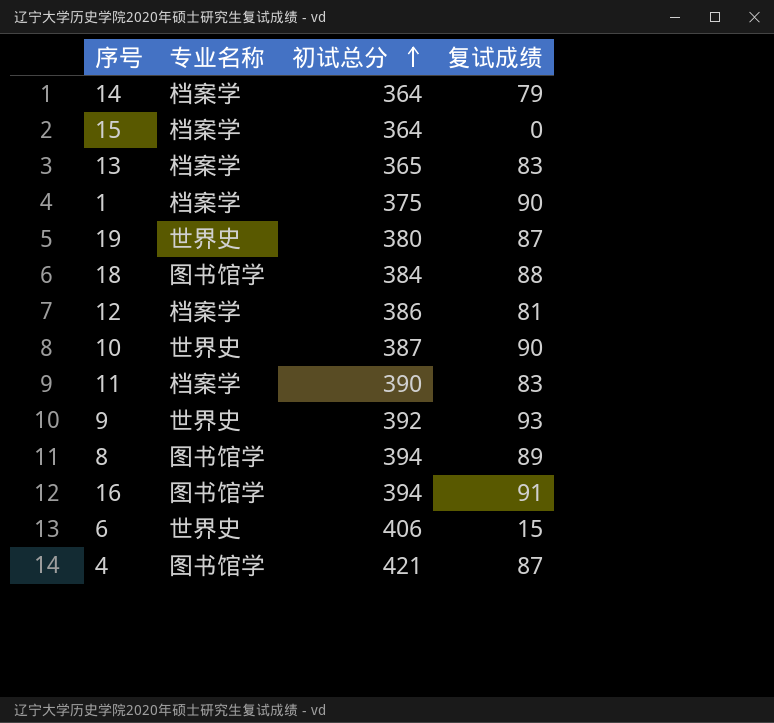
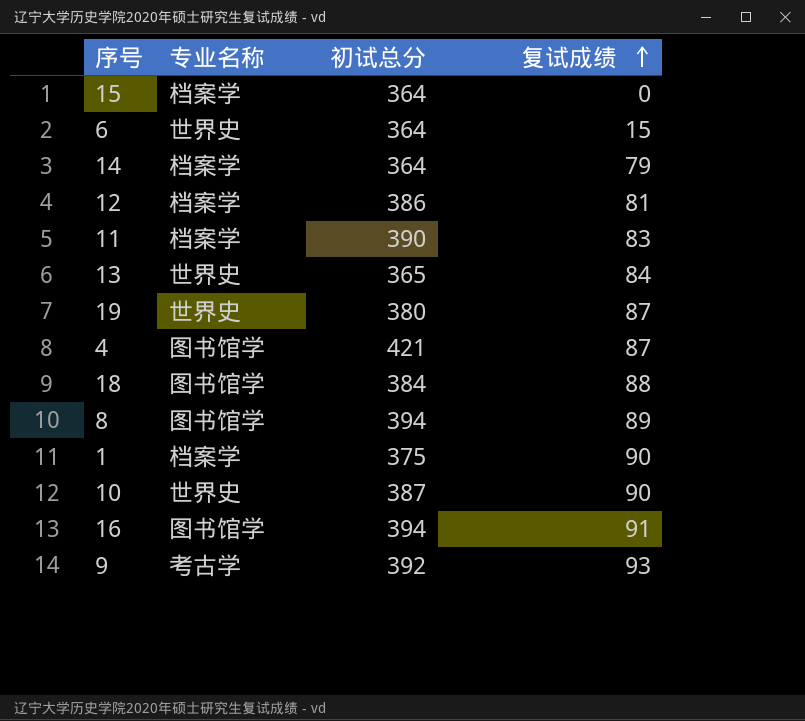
row order: 初试总分 ascending -> 复试成绩 ascending
6 | 初试总分: 406 -> 364
13 | 专业名称: 档案学 -> 世界史
13 | 复试成绩: 83 -> 84
9 | 专业名称: 世界史 -> 考古学

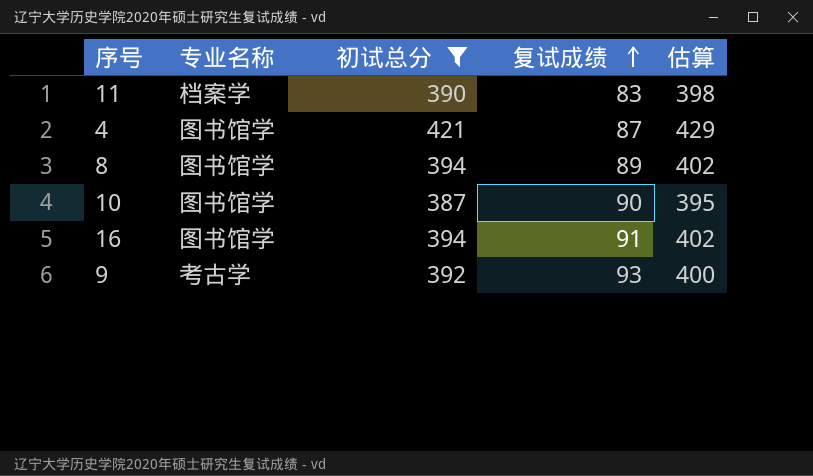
filter: none -> 初试总分 >= 387
column 估算 | formula: none -> [初试总分] * 1.02
10 | 专业名称: 世界史 -> 图书馆学

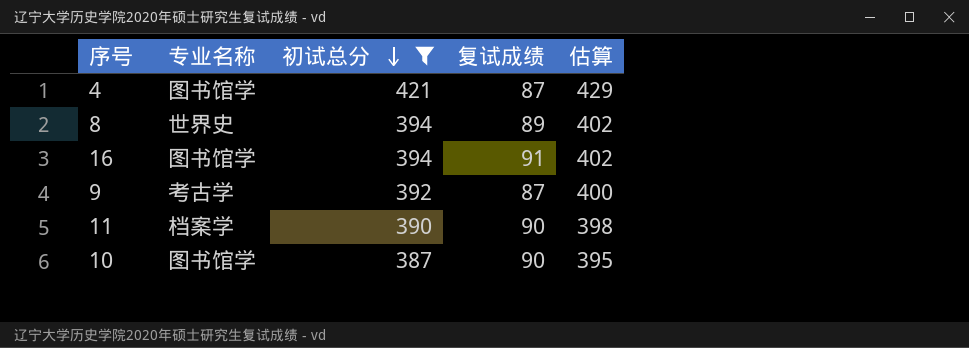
row order: 复试成绩 ascending -> 初试总分 descending
8 | 专业名称: 图书馆学 -> 世界史
9 | 复试成绩: 93 -> 87
11 | 复试成绩: 83 -> 90

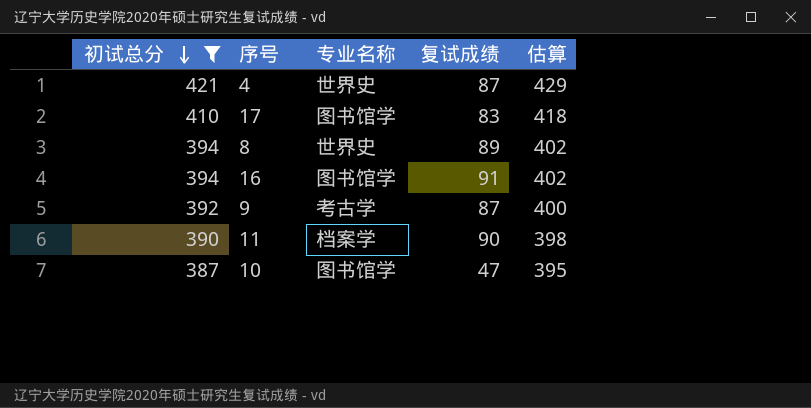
column 初试总分 | position: 3 -> 1
4 | 专业名称: 图书馆学 -> 世界史
row 17: none -> 410 | 图书馆学 | 83 | 418
10 | 复试成绩: 90 -> 47

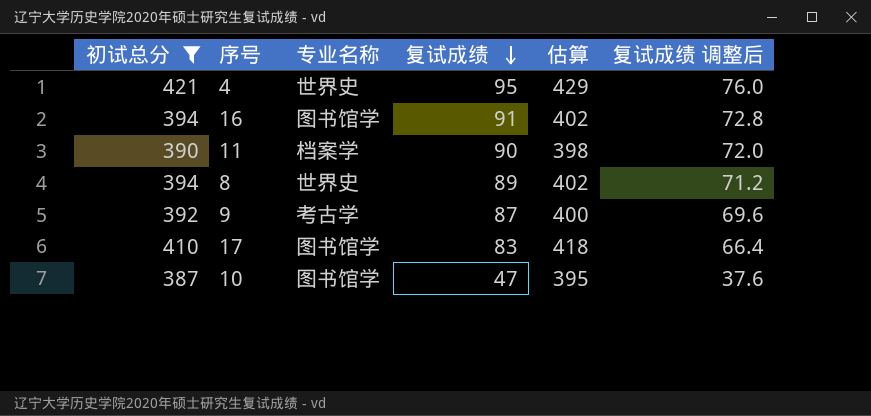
row order: 初试总分 descending -> 复试成绩 descending
column 复试成绩 调整后 | formula: none -> [复试成绩] * 0.8
4 | 复试成绩: 87 -> 95

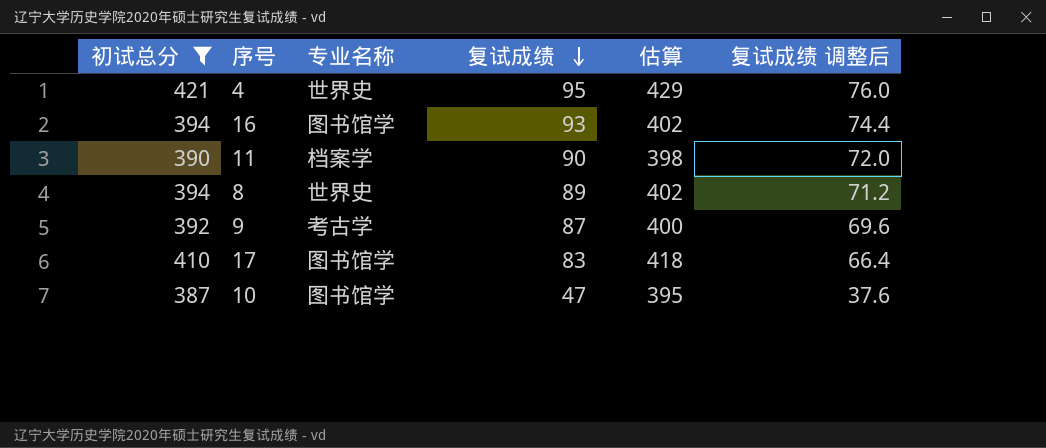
16 | 复试成绩: 91 -> 93
16 | 复试成绩 调整后: 72.8 -> 74.4

